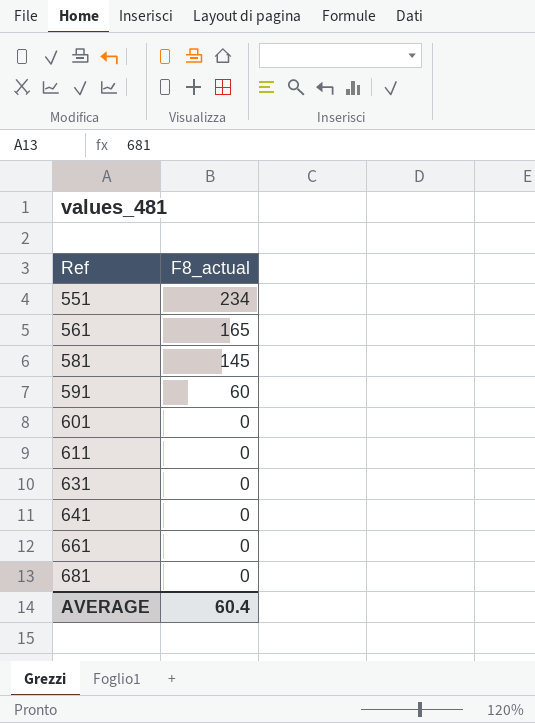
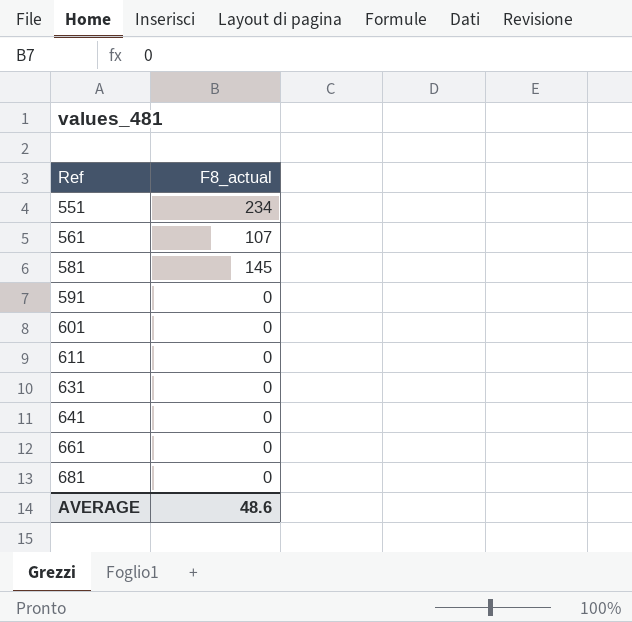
561 | F8_actual: 165 -> 107
591 | F8_actual: 60 -> 0
AVERAGE | F8_actual: 60.4 -> 48.6

